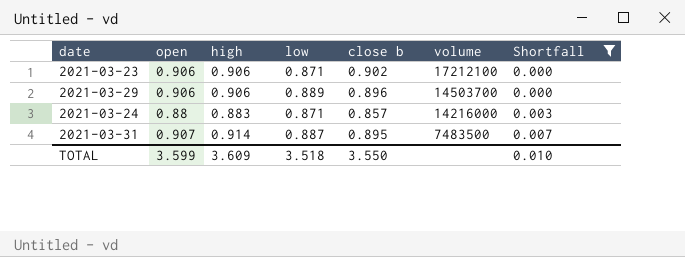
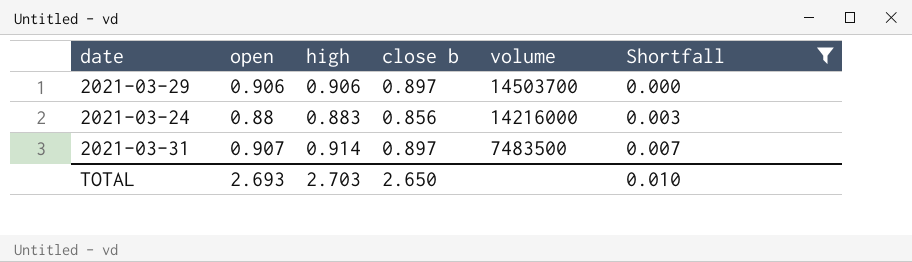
column low | position: 4 -> none
row 2021-03-23: 0.906 | 0.906 | 0.871 | 0.902 | 17212100 | 0.000 -> none
2021-03-29 | close b: 0.896 -> 0.897
2021-03-24 | close b: 0.857 -> 0.856
2021-03-31 | close b: 0.895 -> 0.897
TOTAL | open: 3.599 -> 2.693
TOTAL | high: 3.609 -> 2.703
TOTAL | close b: 3.550 -> 2.650

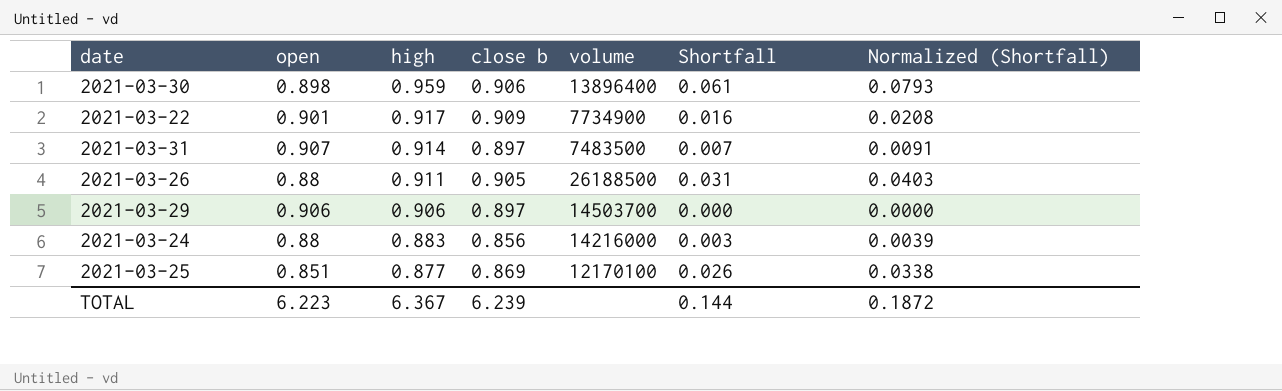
filter: Shortfall <= 0.007 -> none
row order: volume descending -> high descending
column Normalized (Shortfall) | formula: none -> [Shortfall] * 1.3
TOTAL | open: 2.693 -> 6.223
TOTAL | high: 2.703 -> 6.367
TOTAL | close b: 2.650 -> 6.239
TOTAL | Shortfall: 0.010 -> 0.144

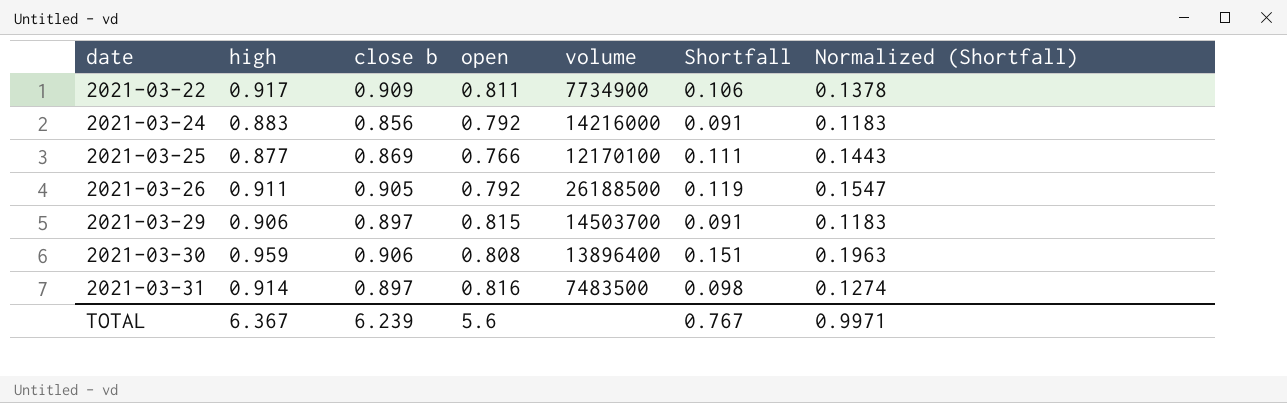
row order: high descending -> date ascending
column open | position: 2 -> 4
2021-03-22 | open: 0.901 -> 0.811
2021-03-22 | Shortfall: 0.016 -> 0.106
2021-03-22 | Normalized (Shortfall): 0.0208 -> 0.1378
2021-03-24 | open: 0.88 -> 0.792
2021-03-24 | Shortfall: 0.003 -> 0.091
2021-03-24 | Normalized (Shortfall): 0.0039 -> 0.1183
2021-03-25 | open: 0.851 -> 0.766
2021-03-25 | Shortfall: 0.026 -> 0.111
2021-03-25 | Normalized (Shortfall): 0.0338 -> 0.1443
2021-03-26 | open: 0.88 -> 0.792
2021-03-26 | Shortfall: 0.031 -> 0.119
2021-03-26 | Normalized (Shortfall): 0.0403 -> 0.1547
2021-03-29 | open: 0.906 -> 0.815
2021-03-29 | Shortfall: 0.000 -> 0.091
2021-03-29 | Normalized (Shortfall): 0.0000 -> 0.1183
2021-03-30 | open: 0.898 -> 0.808
2021-03-30 | Shortfall: 0.061 -> 0.151
2021-03-30 | Normalized (Shortfall): 0.0793 -> 0.1963
2021-03-31 | open: 0.907 -> 0.816
2021-03-31 | Shortfall: 0.007 -> 0.098
2021-03-31 | Normalized (Shortfall): 0.0091 -> 0.1274
TOTAL | open: 6.223 -> 5.6
TOTAL | Shortfall: 0.144 -> 0.767
TOTAL | Normalized (Shortfall): 0.1872 -> 0.9971

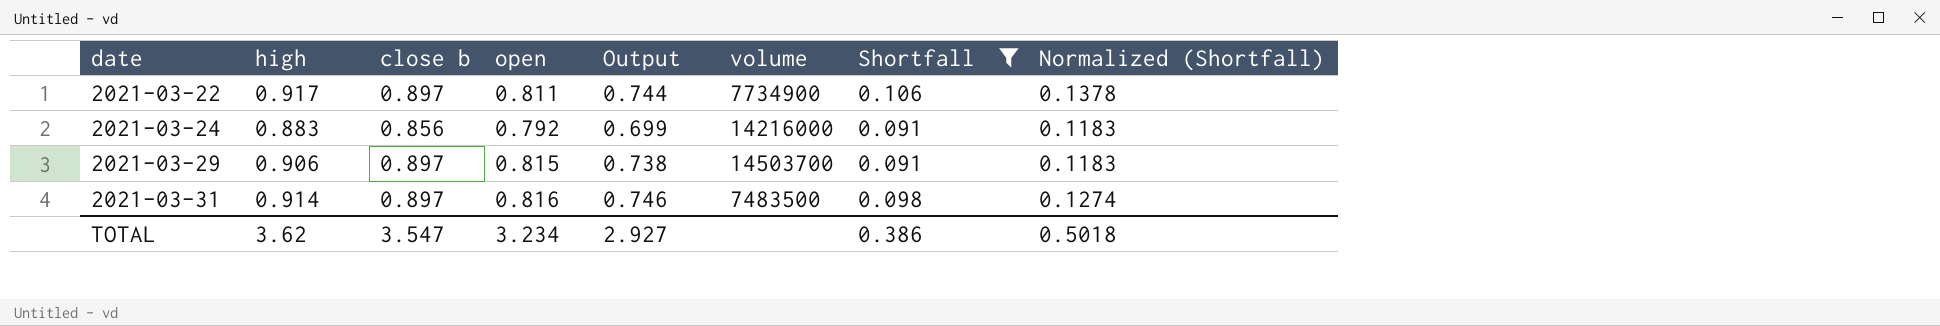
filter: none -> Shortfall <= 0.106
column Output | formula: none -> [high] * [open]
2021-03-22 | close b: 0.909 -> 0.897
TOTAL | high: 6.367 -> 3.62
TOTAL | close b: 6.239 -> 3.547
TOTAL | open: 5.6 -> 3.234
TOTAL | Shortfall: 0.767 -> 0.386
TOTAL | Normalized (Shortfall): 0.9971 -> 0.5018

